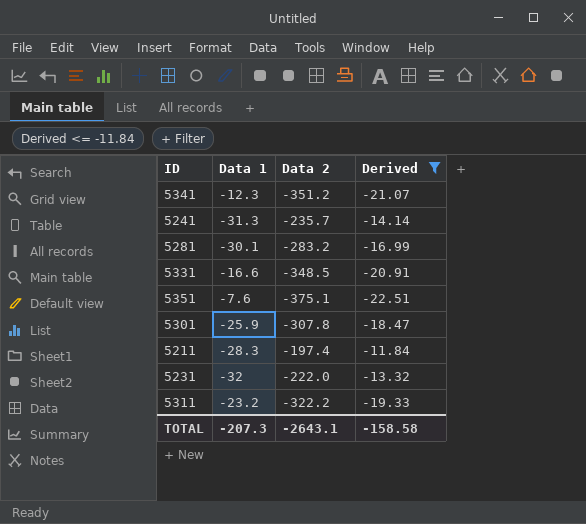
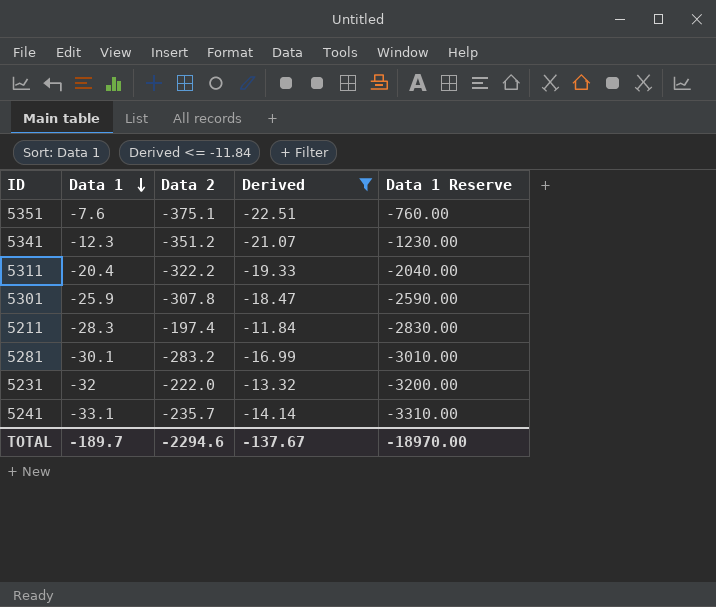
row order: none -> Data 1 descending
column Data 1 Reserve | formula: none -> [Data 1] * 100
row 5331: -16.6 | -348.5 | -20.91 -> none
5311 | Data 1: -23.2 -> -20.4
5241 | Data 1: -31.3 -> -33.1
TOTAL | Data 1: -207.3 -> -189.7
TOTAL | Data 2: -2643.1 -> -2294.6
TOTAL | Derived: -158.58 -> -137.67

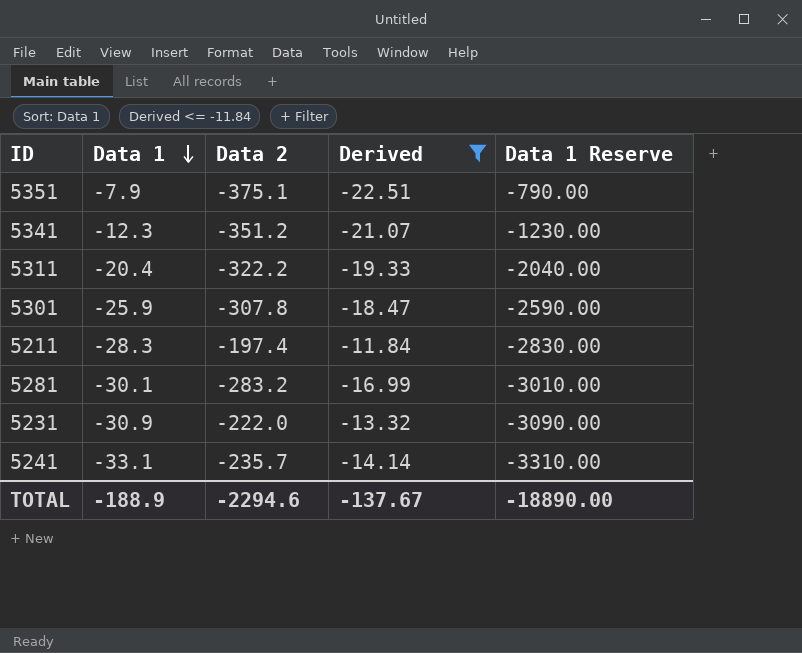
5351 | Data 1: -7.6 -> -7.9
5351 | Data 1 Reserve: -760.00 -> -790.00
5231 | Data 1: -32 -> -30.9
5231 | Data 1 Reserve: -3200.00 -> -3090.00
TOTAL | Data 1: -189.7 -> -188.9
TOTAL | Data 1 Reserve: -18970.00 -> -18890.00

